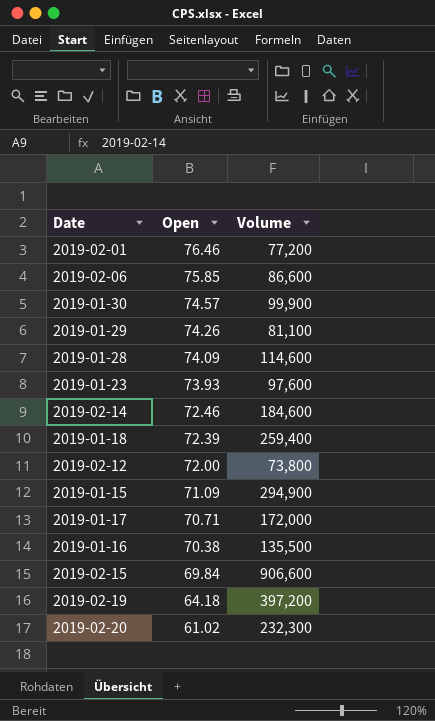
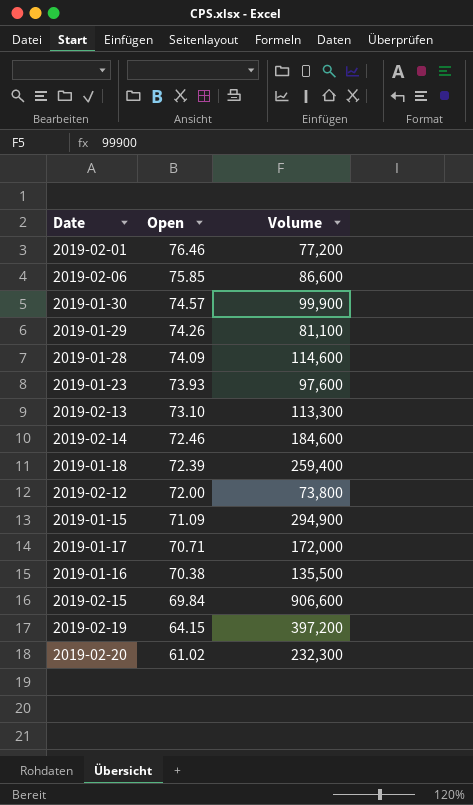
row 2019-02-13: none -> 73.10 | 113,300
2019-02-19 | Open: 64.18 -> 64.15

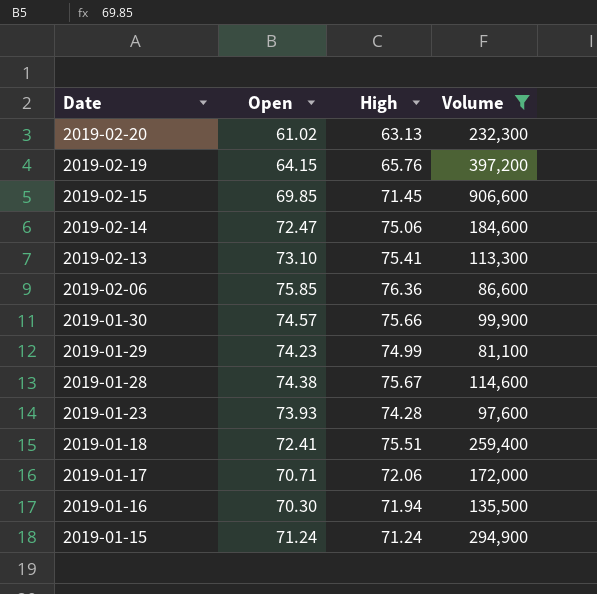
filter: none -> Volume >= 81,100
row order: Open descending -> Date descending
column High | position: none -> 3
2019-02-15 | Open: 69.84 -> 69.85
2019-02-14 | Open: 72.46 -> 72.47
2019-01-29 | Open: 74.26 -> 74.23
2019-01-28 | Open: 74.09 -> 74.38
2019-01-18 | Open: 72.39 -> 72.41
2019-01-16 | Open: 70.38 -> 70.30
2019-01-15 | Open: 71.09 -> 71.24

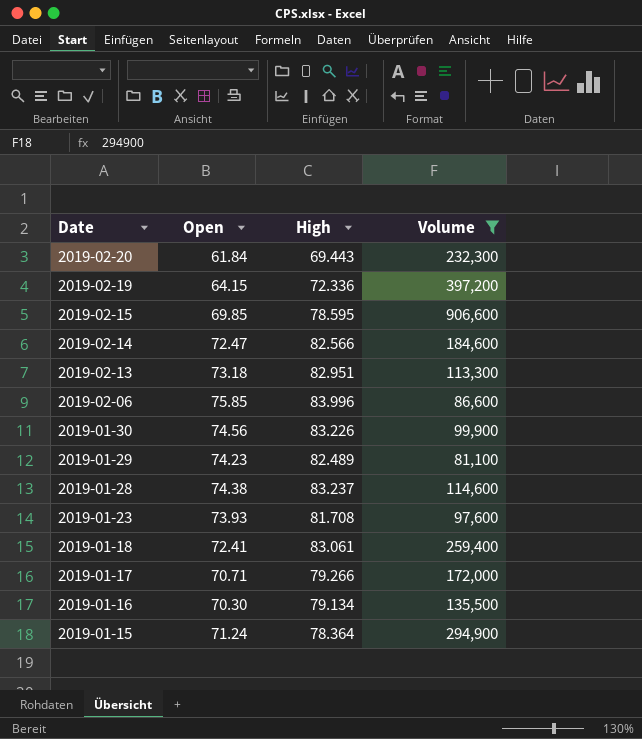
2019-02-20 | Open: 61.02 -> 61.84
2019-02-20 | High: 63.13 -> 69.443
2019-02-19 | High: 65.76 -> 72.336
2019-02-15 | High: 71.45 -> 78.595
2019-02-14 | High: 75.06 -> 82.566
2019-02-13 | Open: 73.10 -> 73.18
2019-02-13 | High: 75.41 -> 82.951
2019-02-06 | High: 76.36 -> 83.996
2019-01-30 | Open: 74.57 -> 74.56
2019-01-30 | High: 75.66 -> 83.226
2019-01-29 | High: 74.99 -> 82.489
2019-01-28 | High: 75.67 -> 83.237
2019-01-23 | High: 74.28 -> 81.708
2019-01-18 | High: 75.51 -> 83.061
2019-01-17 | High: 72.06 -> 79.266
2019-01-16 | High: 71.94 -> 79.134
2019-01-15 | High: 71.24 -> 78.364

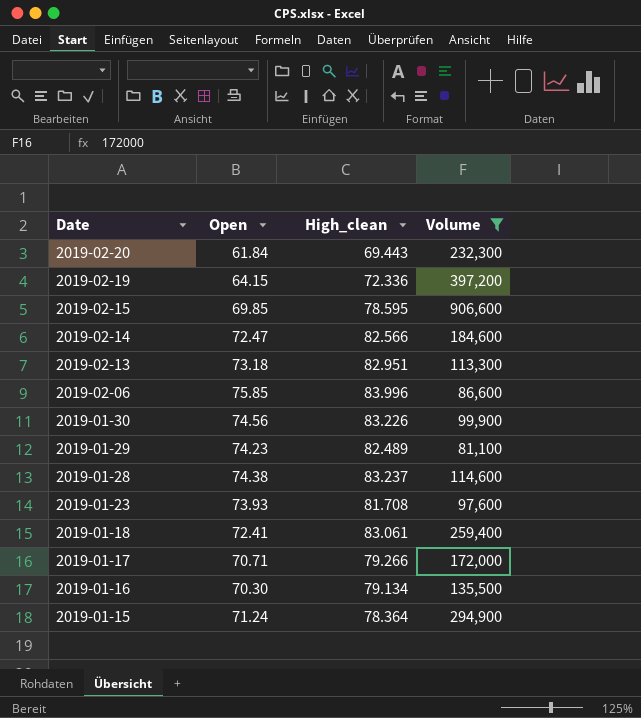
column name: High -> High_clean

